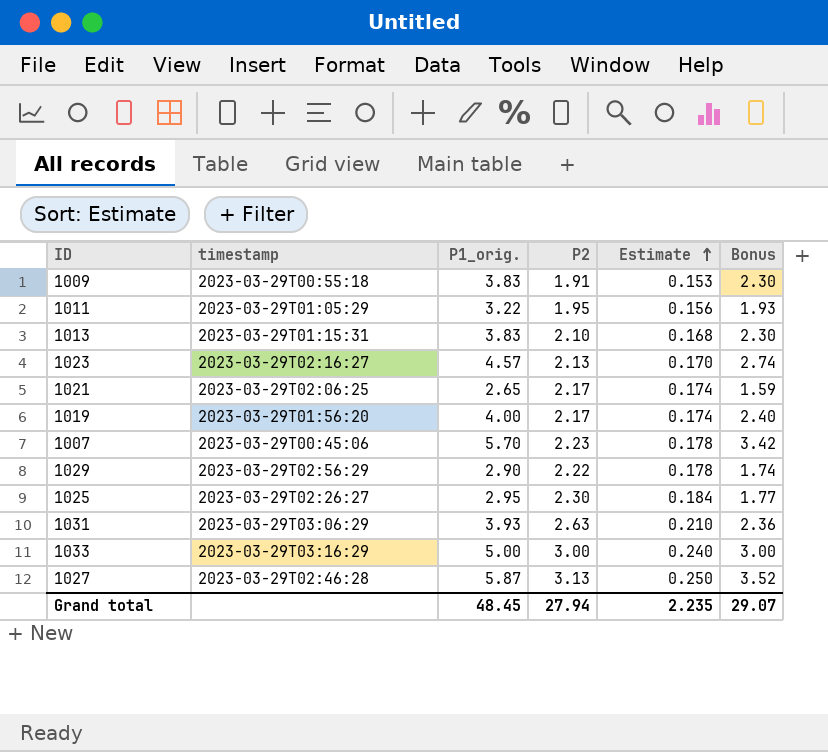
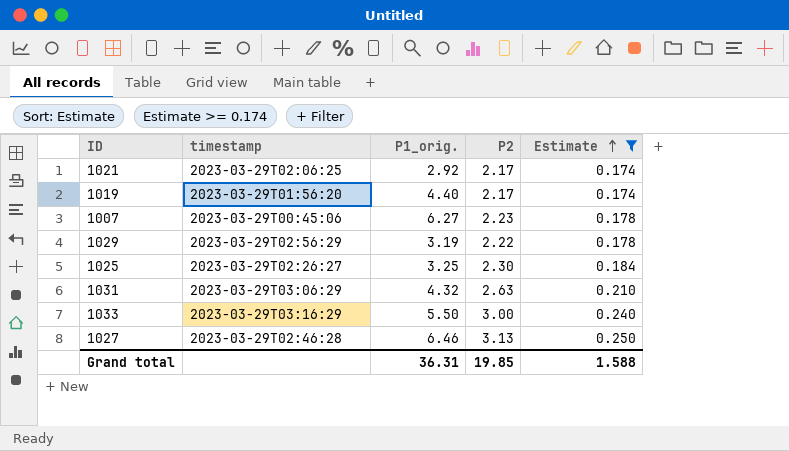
filter: none -> Estimate >= 0.174
column Bonus | formula: [P1_orig.] * 0.6 -> none
1021 | P1_orig.: 2.65 -> 2.92
1019 | P1_orig.: 4.00 -> 4.40
1007 | P1_orig.: 5.70 -> 6.27
1029 | P1_orig.: 2.90 -> 3.19
1025 | P1_orig.: 2.95 -> 3.25
1031 | P1_orig.: 3.93 -> 4.32
1033 | P1_orig.: 5.00 -> 5.50
1027 | P1_orig.: 5.87 -> 6.46
Grand total | P1_orig.: 48.45 -> 36.31
Grand total | P2: 27.94 -> 19.85
Grand total | Estimate: 2.235 -> 1.588

